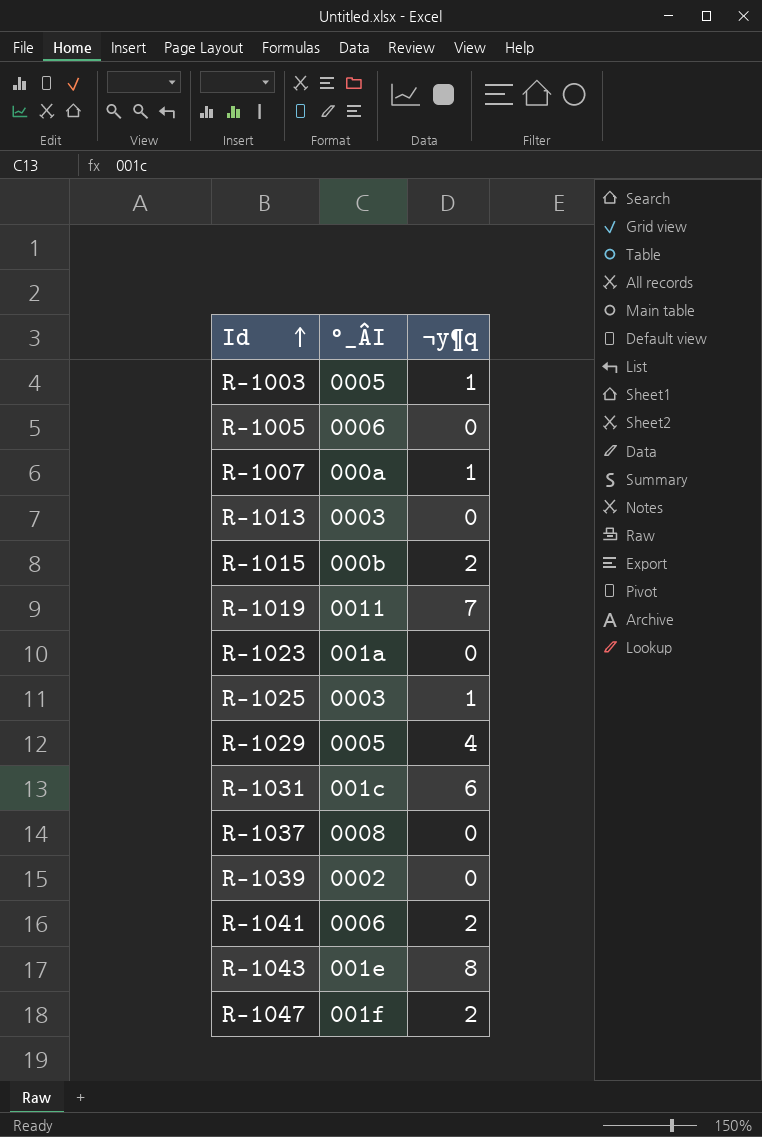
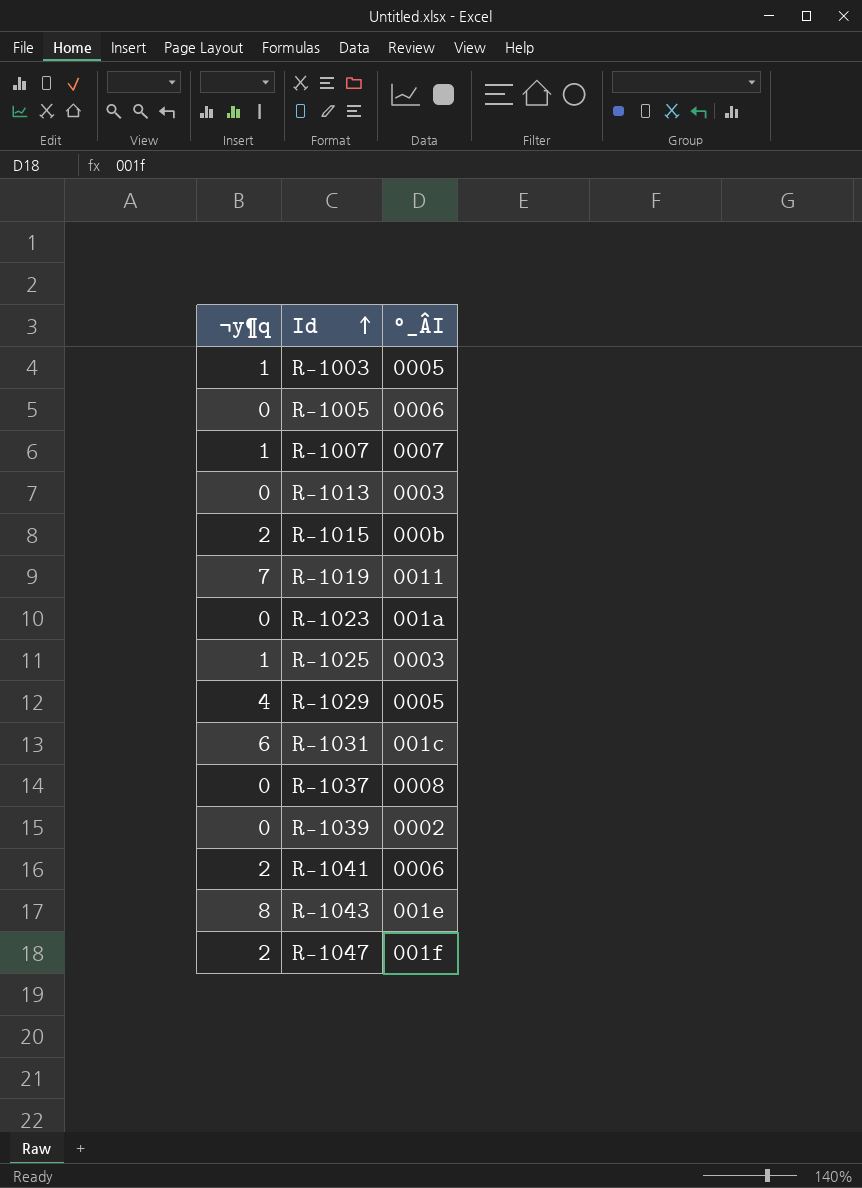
column ¬y¶q | position: 3 -> 1
R-1007 | °_ÂI: 000a -> 0007

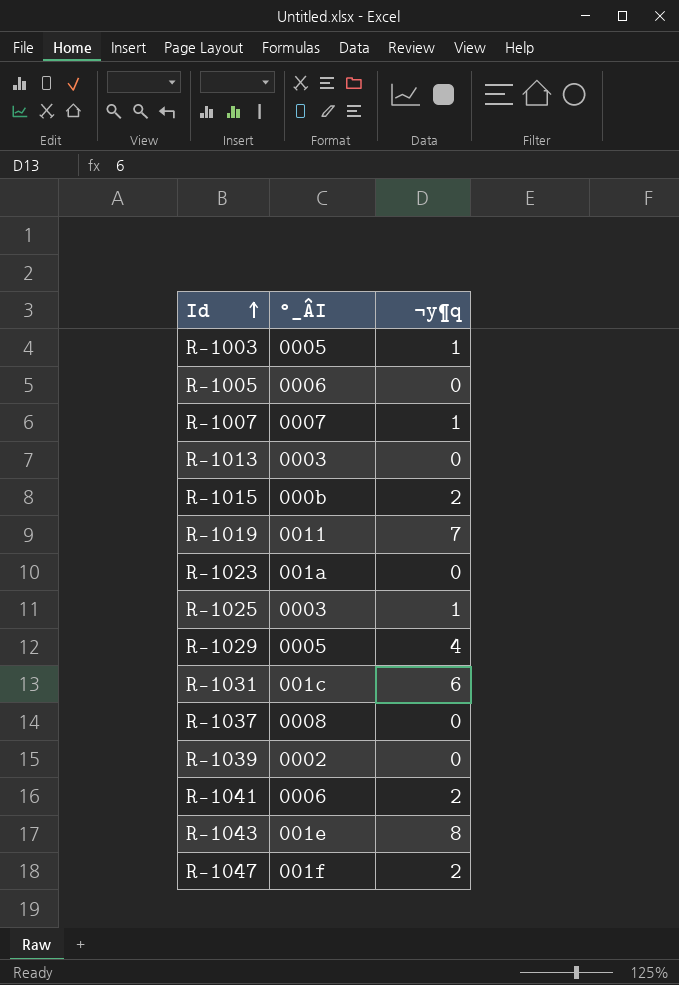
column ¬y¶q | position: 1 -> 3

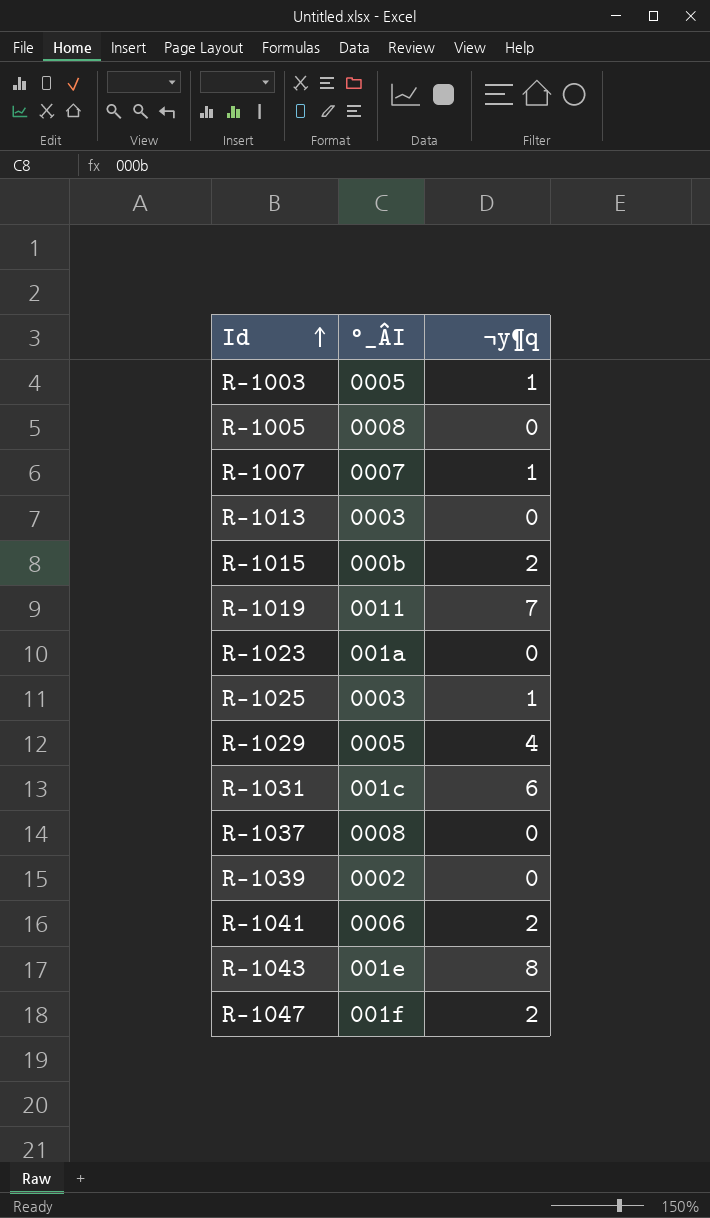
R-1005 | °_ÂI: 0006 -> 0008

